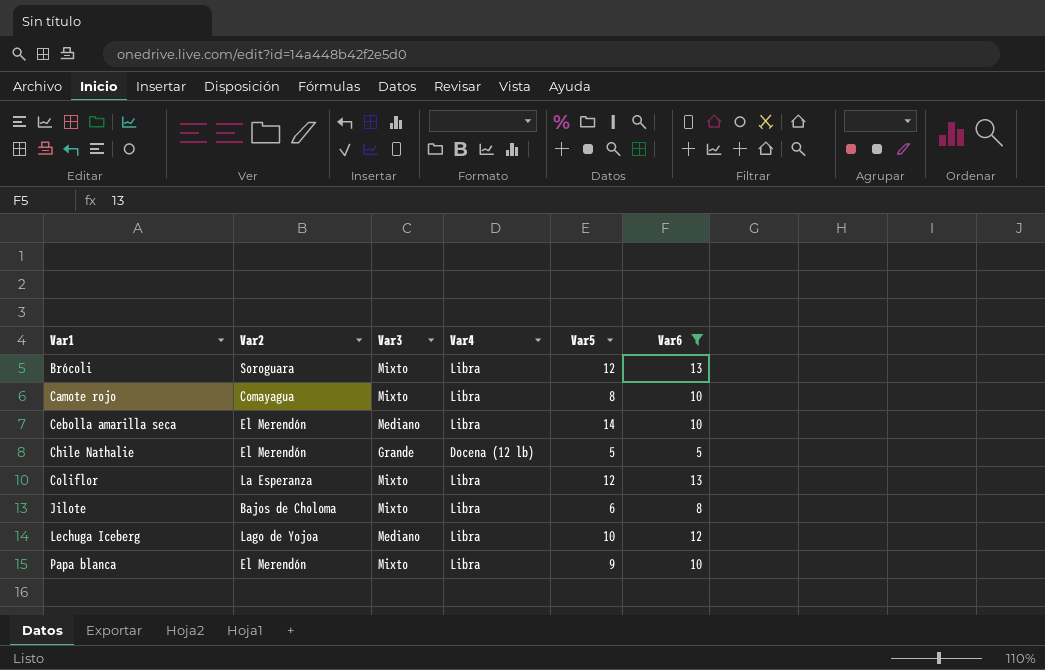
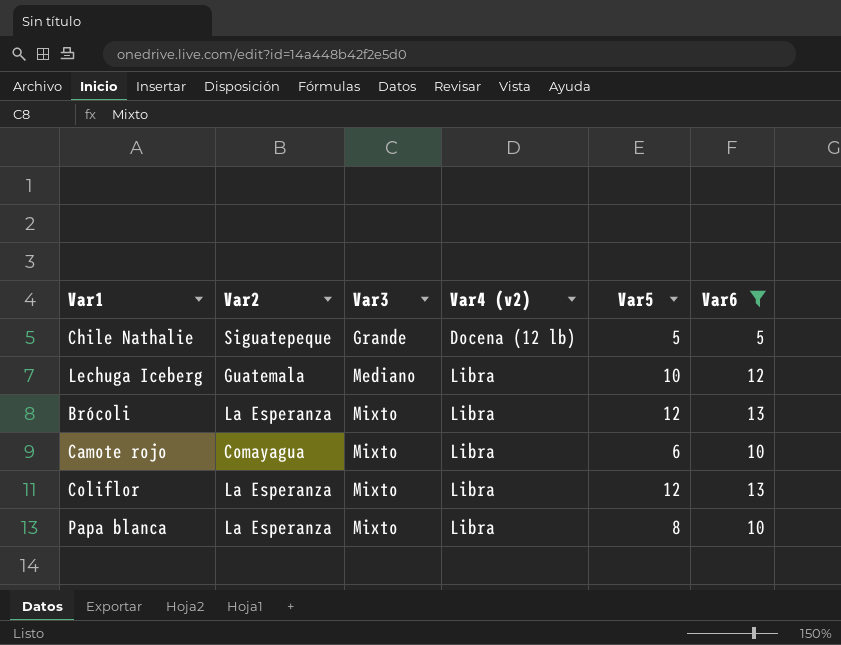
row order: Var1 ascending -> Var3 ascending
column name: Var4 -> Var4 (v2)
row Cebolla amarilla seca: El Merendón | Mediano | Libra | 14 | 10 -> none
row Jilote: Bajos de Choloma | Mixto | Libra | 6 | 8 -> none
Chile Nathalie | Var2: El Merendón -> Siguatepeque
Lechuga Iceberg | Var2: Lago de Yojoa -> Guatemala
Brócoli | Var2: Soroguara -> La Esperanza
Camote rojo | Var5: 8 -> 6
Papa blanca | Var2: El Merendón -> La Esperanza
Papa blanca | Var5: 9 -> 8

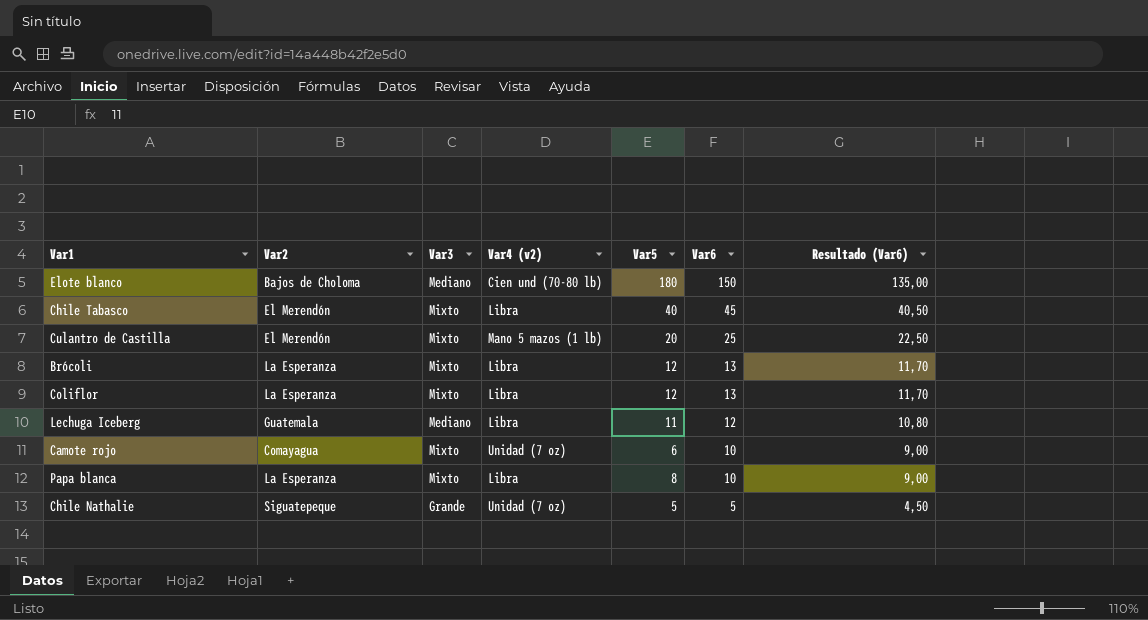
filter: Var6 <= 13 -> none
row order: Var3 ascending -> Var6 descending
column Resultado (Var6) | formula: none -> [Var6] * 0,9
Lechuga Iceberg | Var5: 10 -> 11
Camote rojo | Var4 (v2): Libra -> Unidad (7 oz)
Chile Nathalie | Var4 (v2): Docena (12 lb) -> Unidad (7 oz)

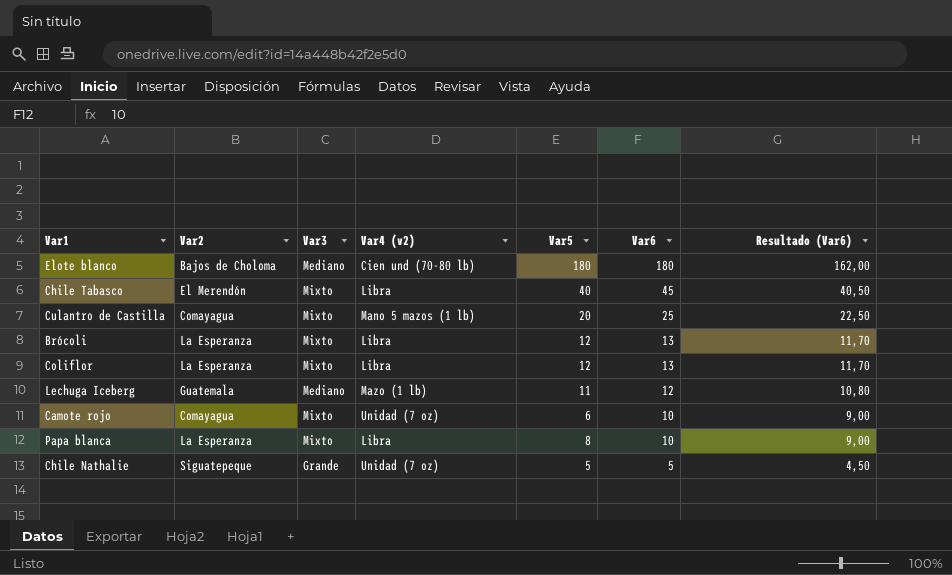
Elote blanco | Var6: 150 -> 180
Elote blanco | Resultado (Var6): 135,00 -> 162,00
Culantro de Castilla | Var2: El Merendón -> Comayagua
Lechuga Iceberg | Var4 (v2): Libra -> Mazo (1 lb)

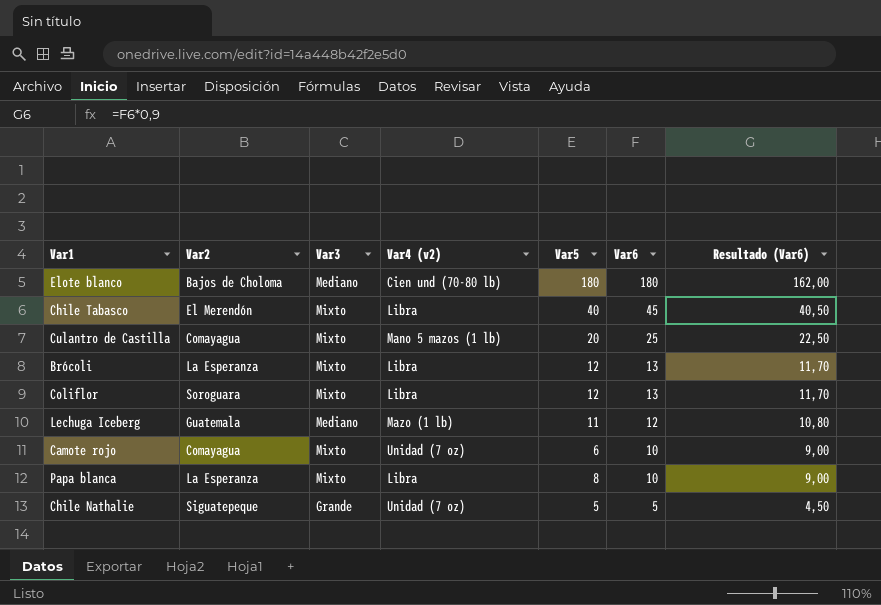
Coliflor | Var2: La Esperanza -> Soroguara

